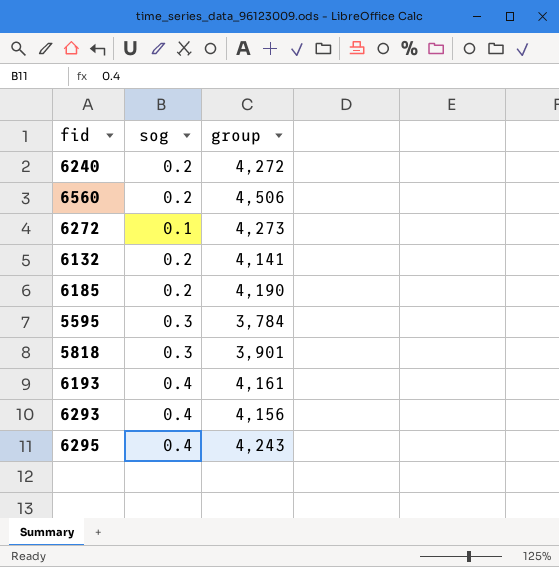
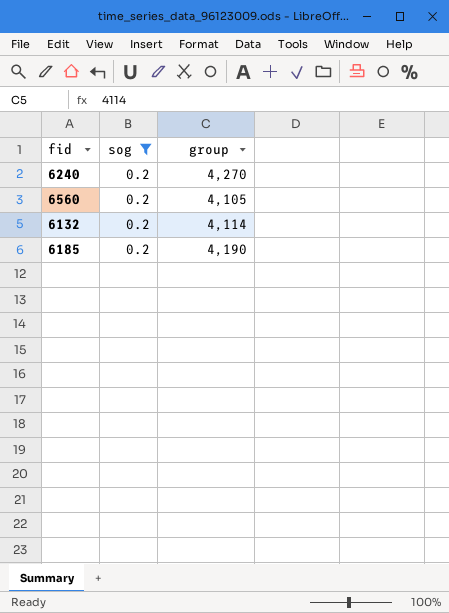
filter: none -> sog = 0.2
6240 | group: 4,272 -> 4,270
6560 | group: 4,506 -> 4,105
6132 | group: 4,141 -> 4,114

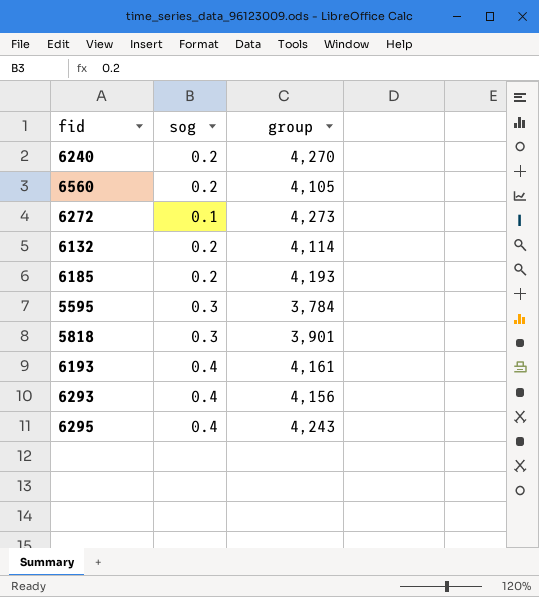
filter: sog = 0.2 -> none
6185 | group: 4,190 -> 4,193

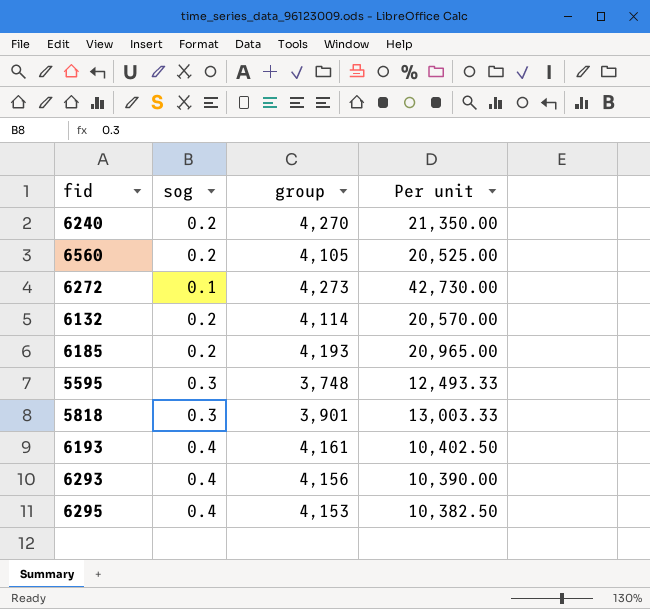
column Per unit | formula: none -> [group] / [sog]
5595 | group: 3,784 -> 3,748
6295 | group: 4,243 -> 4,153

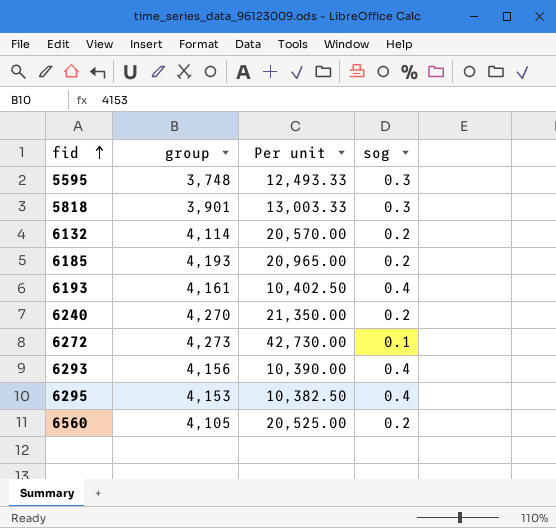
row order: none -> fid ascending
column sog | position: 2 -> 4

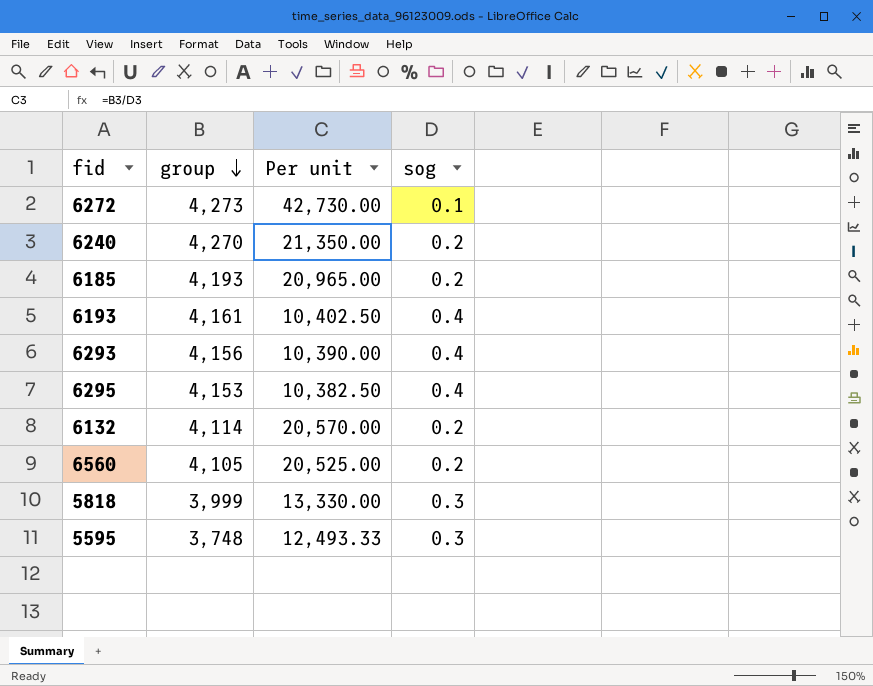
row order: fid ascending -> group descending
5818 | group: 3,901 -> 3,999
5818 | Per unit: 13,003.33 -> 13,330.00

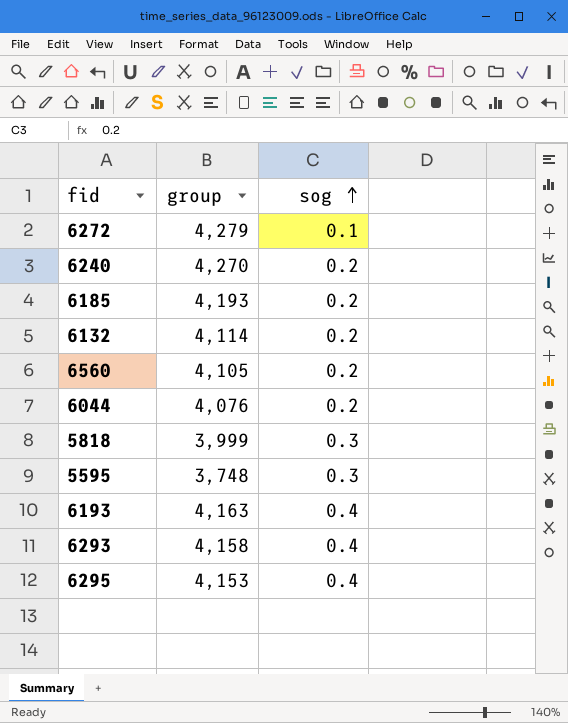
row order: group descending -> sog ascending
column Per unit | formula: [group] / [sog] -> none
6272 | group: 4,273 -> 4,279
row 6044: none -> 4,076 | 0.2
6193 | group: 4,161 -> 4,163
6293 | group: 4,156 -> 4,158

